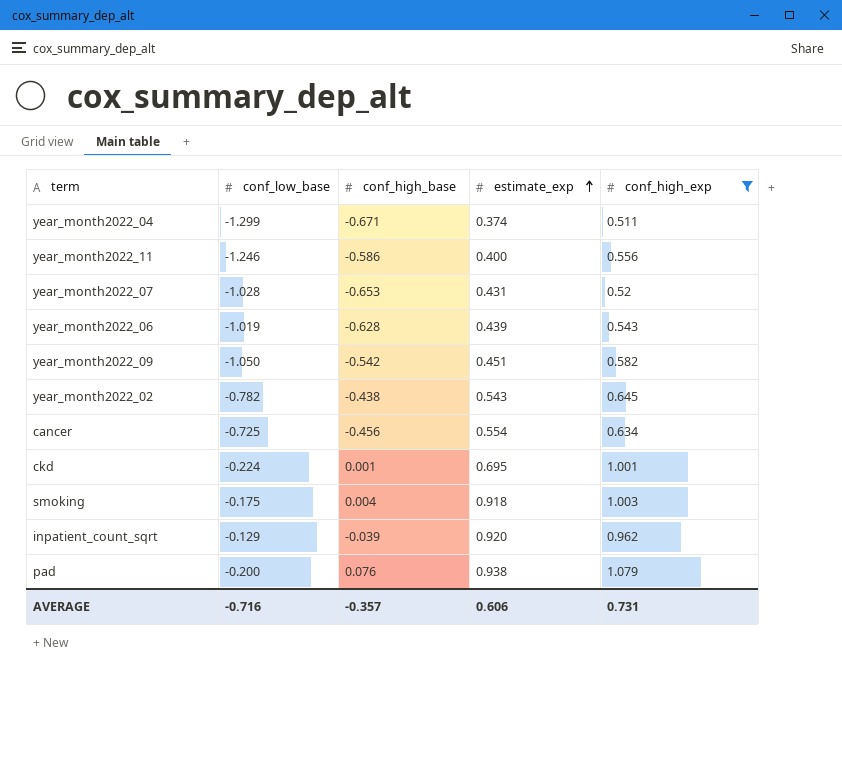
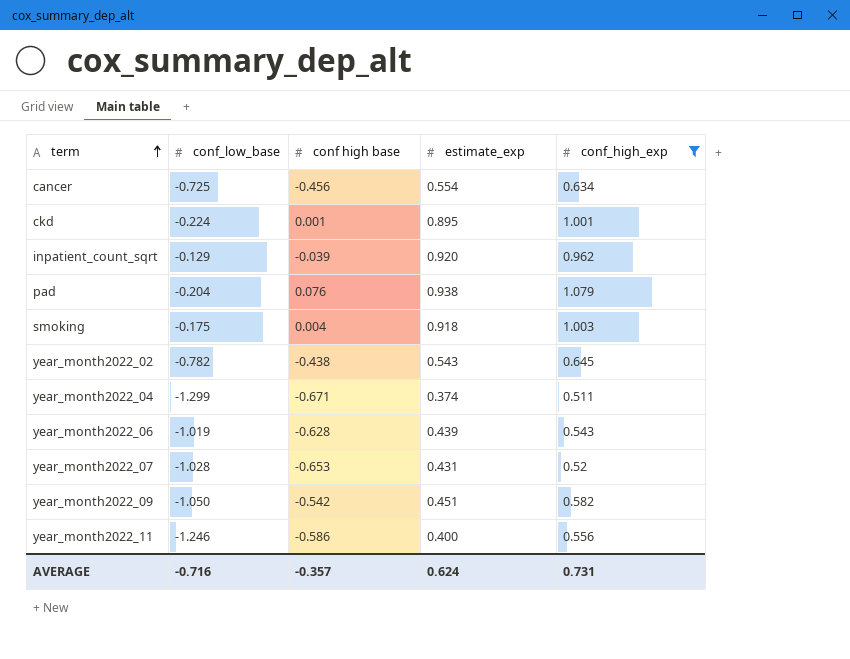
row order: estimate_exp ascending -> term ascending
column name: conf_high_base -> conf high base
ckd | estimate_exp: 0.695 -> 0.895
pad | conf_low_base: -0.200 -> -0.204
AVERAGE | estimate_exp: 0.606 -> 0.624

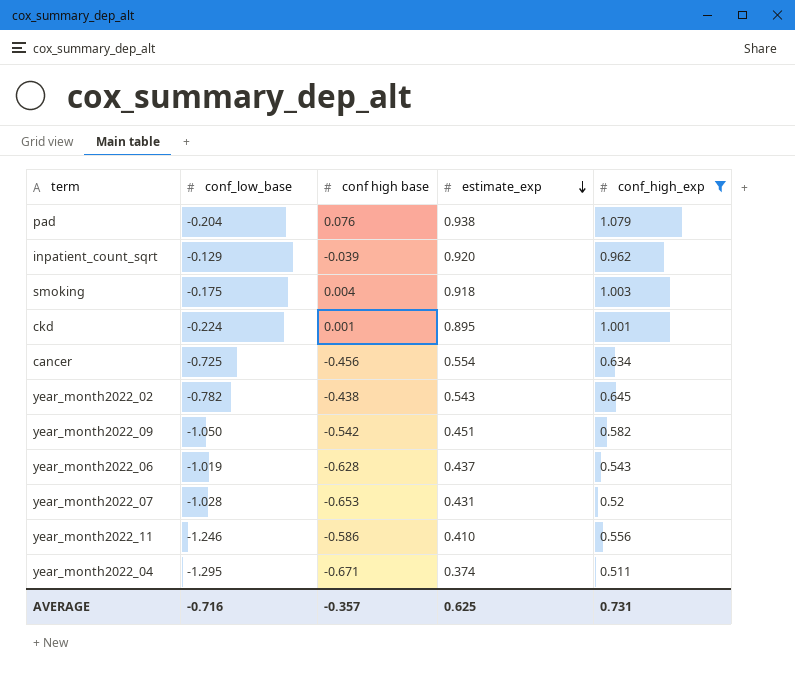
row order: term ascending -> estimate_exp descending
year_month2022_06 | estimate_exp: 0.439 -> 0.437
year_month2022_11 | estimate_exp: 0.400 -> 0.410
year_month2022_04 | conf_low_base: -1.299 -> -1.295
AVERAGE | estimate_exp: 0.624 -> 0.625

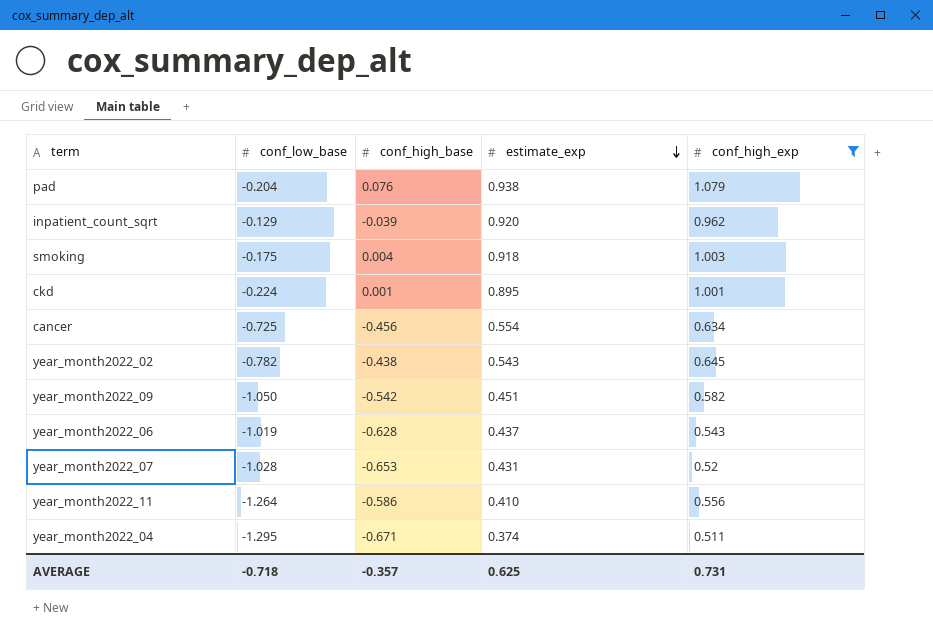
column name: conf high base -> conf_high_base
year_month2022_11 | conf_low_base: -1.246 -> -1.264
AVERAGE | conf_low_base: -0.716 -> -0.718

